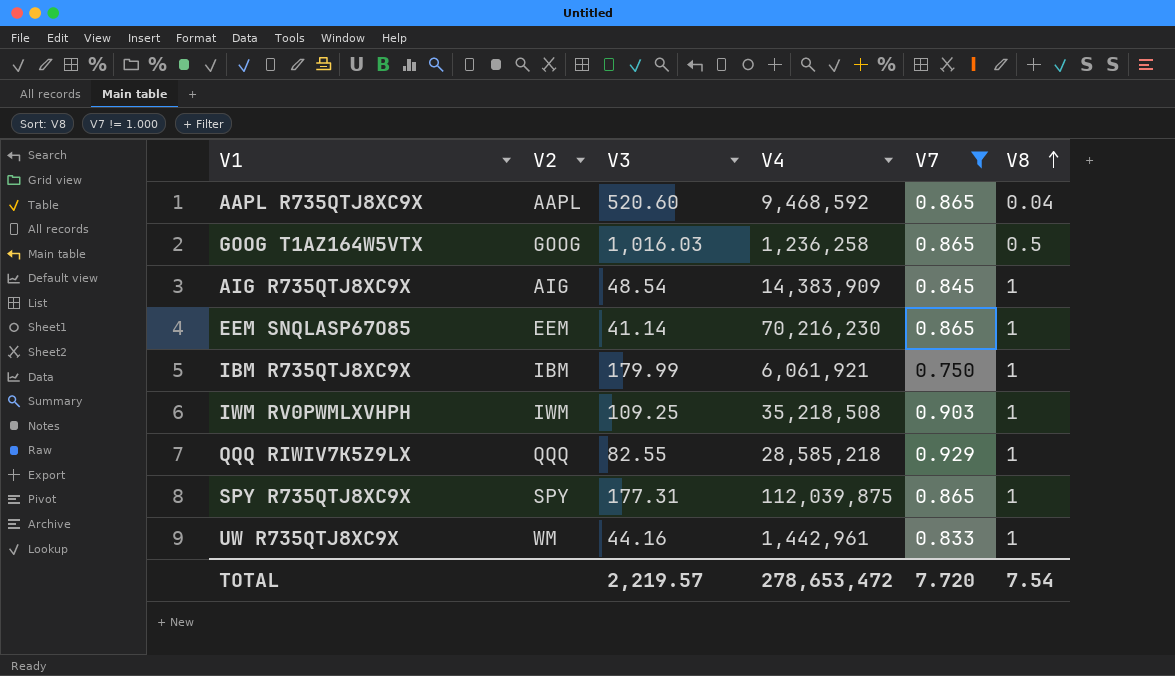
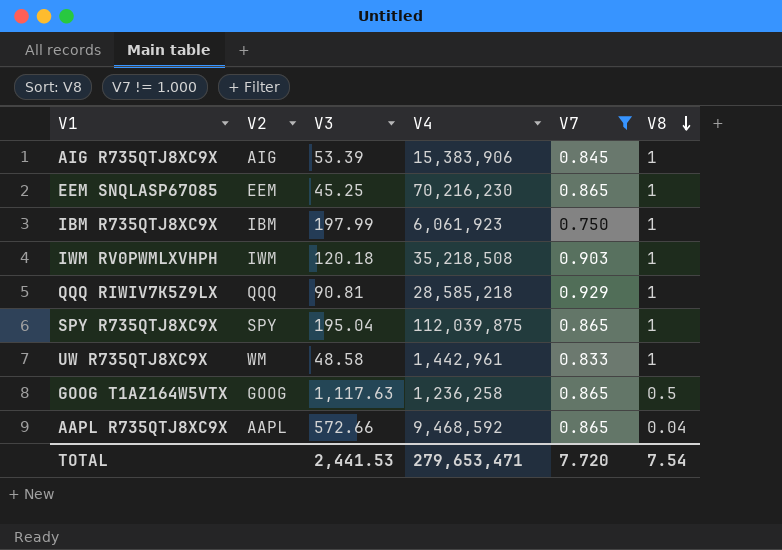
row order: V8 ascending -> V8 descending
AIG R735QTJ8XC9X | V3: 48.54 -> 53.39
AIG R735QTJ8XC9X | V4: 14,383,909 -> 15,383,906
EEM SNQLASP67O85 | V3: 41.14 -> 45.25
IBM R735QTJ8XC9X | V3: 179.99 -> 197.99
IBM R735QTJ8XC9X | V4: 6,061,921 -> 6,061,923
IWM RV0PWMLXVHPH | V3: 109.25 -> 120.18
QQQ RIWIV7K5Z9LX | V3: 82.55 -> 90.81
SPY R735QTJ8XC9X | V3: 177.31 -> 195.04
UW R735QTJ8XC9X | V3: 44.16 -> 48.58
GOOG T1AZ164W5VTX | V3: 1,016.03 -> 1,117.63
AAPL R735QTJ8XC9X | V3: 520.60 -> 572.66
TOTAL | V3: 2,219.57 -> 2,441.53
TOTAL | V4: 278,653,472 -> 279,653,471

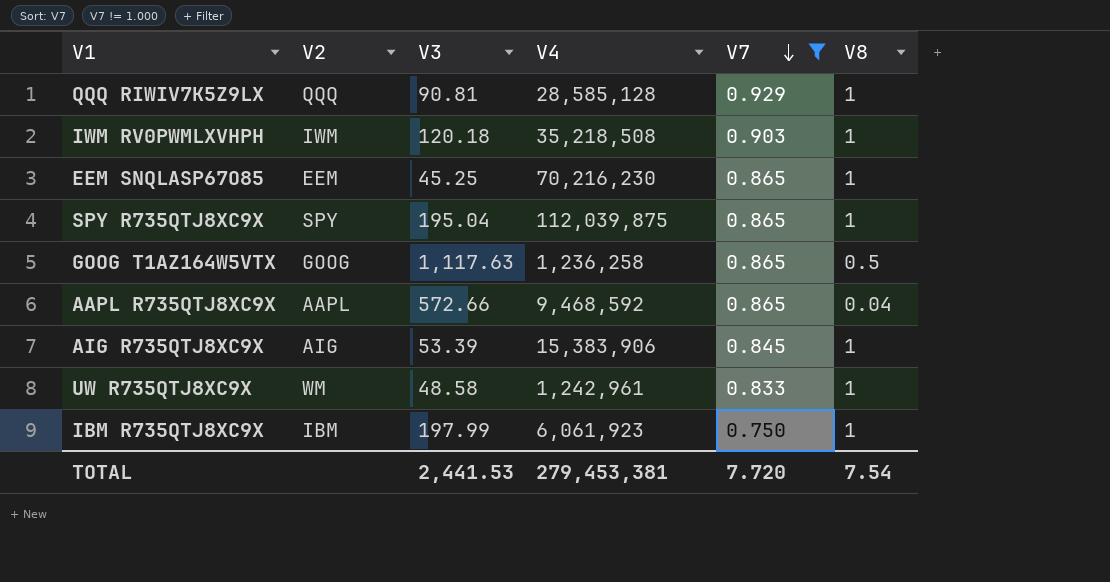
row order: V8 descending -> V7 descending
QQQ RIWIV7K5Z9LX | V4: 28,585,218 -> 28,585,128
UW R735QTJ8XC9X | V4: 1,442,961 -> 1,242,961
TOTAL | V4: 279,653,471 -> 279,453,381

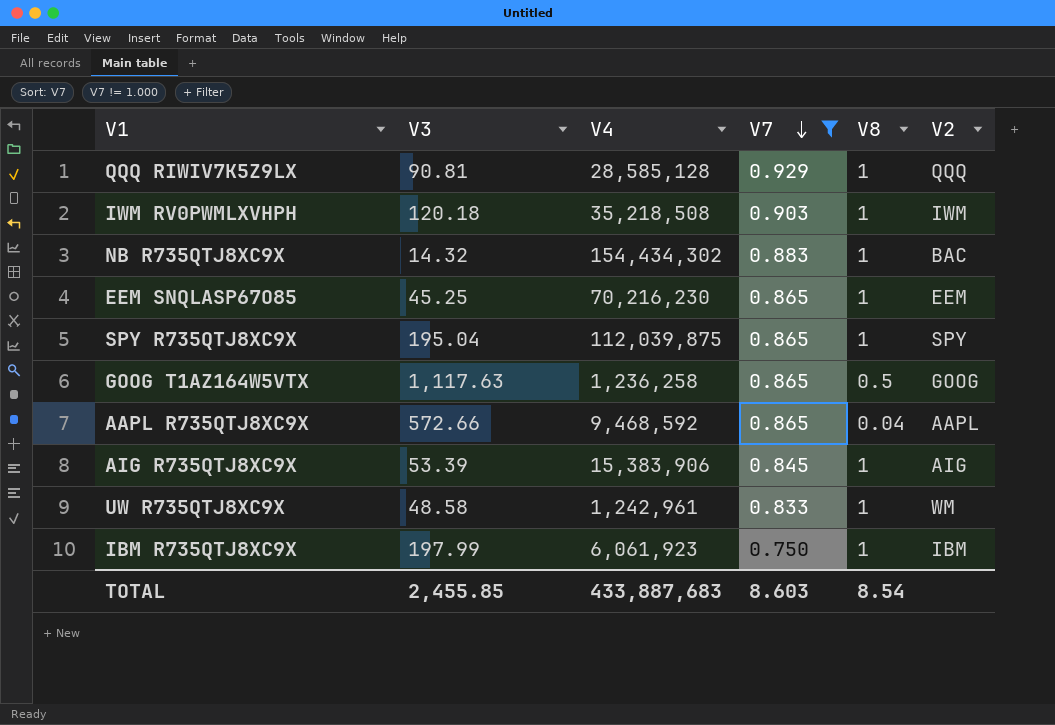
column V2 | position: 2 -> 6
row NB R735QTJ8XC9X: none -> 14.32 | 154,434,302 | 0.883 | 1 | BAC
TOTAL | V3: 2,441.53 -> 2,455.85
TOTAL | V4: 279,453,381 -> 433,887,683
TOTAL | V7: 7.720 -> 8.603
TOTAL | V8: 7.54 -> 8.54

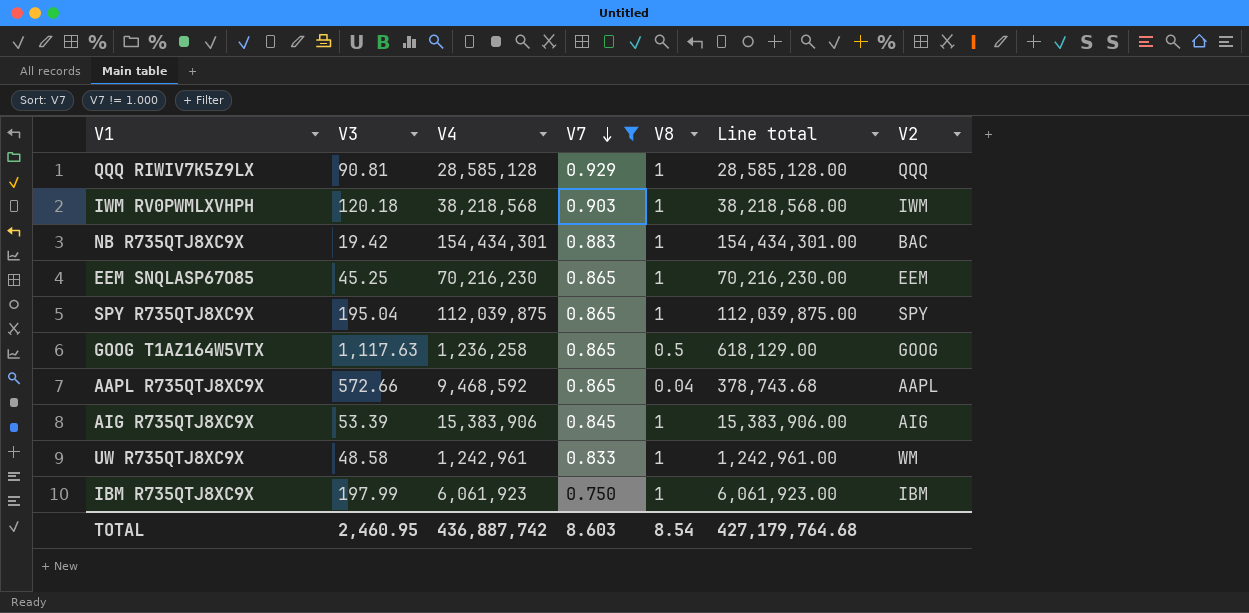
column Line total | formula: none -> [V4] * [V8]
IWM RV0PWMLXVHPH | V4: 35,218,508 -> 38,218,568
NB R735QTJ8XC9X | V3: 14.32 -> 19.42
NB R735QTJ8XC9X | V4: 154,434,302 -> 154,434,301
TOTAL | V3: 2,455.85 -> 2,460.95
TOTAL | V4: 433,887,683 -> 436,887,742

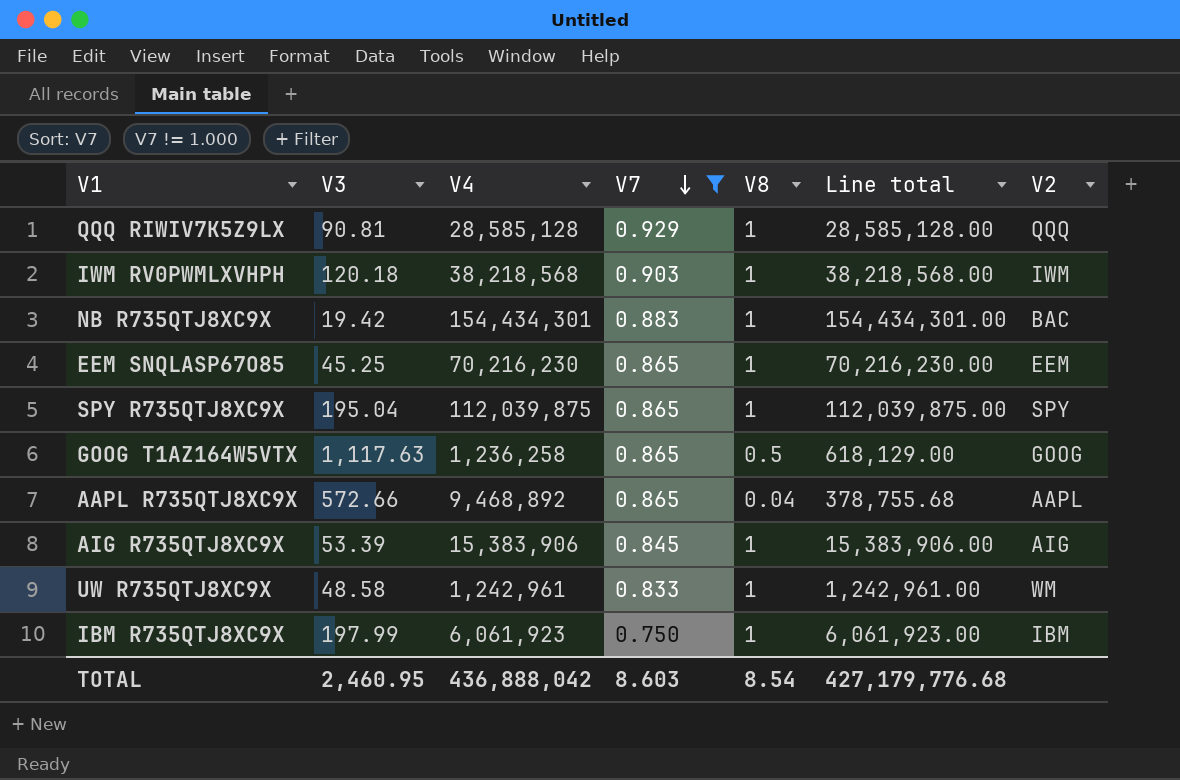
AAPL R735QTJ8XC9X | V4: 9,468,592 -> 9,468,892
AAPL R735QTJ8XC9X | Line total: 378,743.68 -> 378,755.68
TOTAL | V4: 436,887,742 -> 436,888,042
TOTAL | Line total: 427,179,764.68 -> 427,179,776.68

